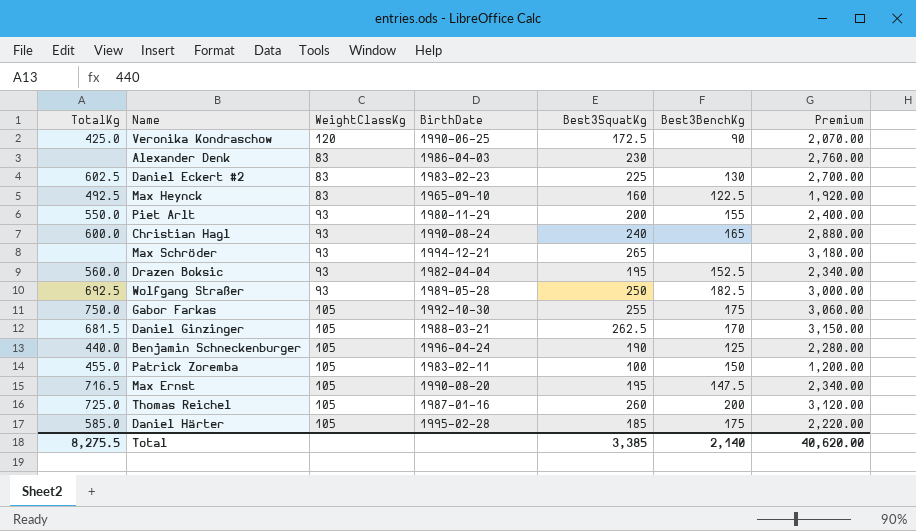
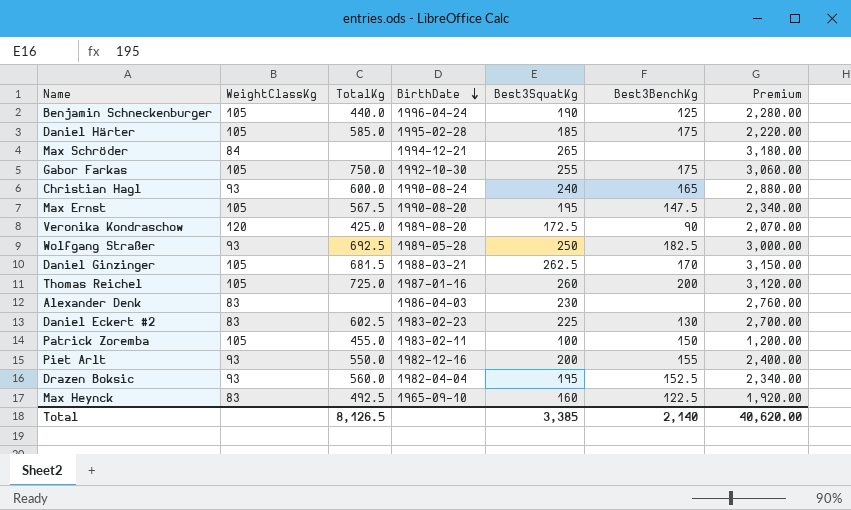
row order: none -> BirthDate descending
column TotalKg | position: 1 -> 3
Max Schröder | WeightClassKg: 93 -> 84
Max Ernst | TotalKg: 716.5 -> 567.5
Veronika Kondraschow | BirthDate: 1990-06-25 -> 1989-08-20
Piet Arlt | BirthDate: 1980-11-29 -> 1982-12-16
Total | TotalKg: 8,275.5 -> 8,126.5

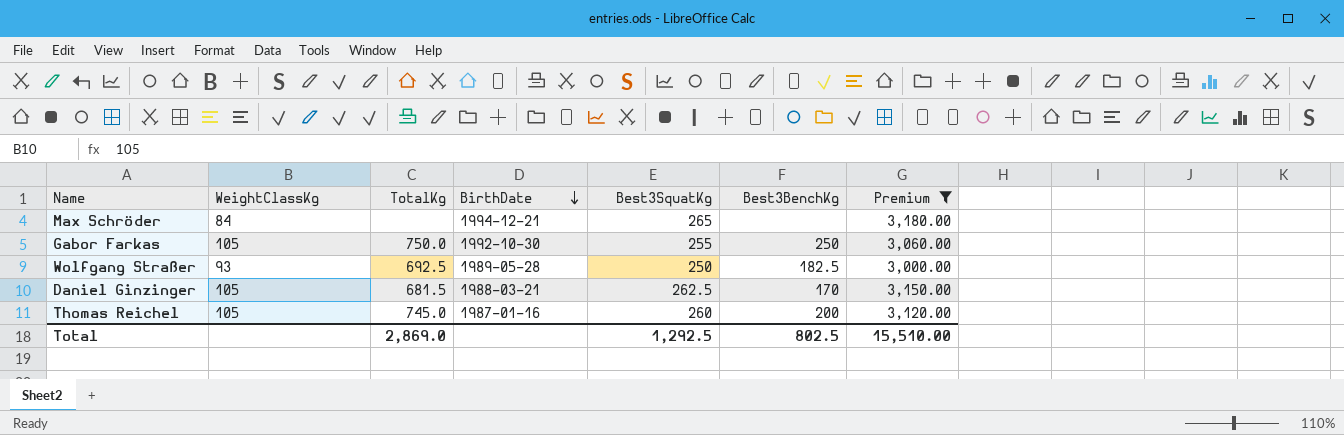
filter: none -> Premium >= 3,000.00
Gabor Farkas | Best3BenchKg: 175 -> 250
Thomas Reichel | TotalKg: 725.0 -> 745.0
Total | TotalKg: 8,126.5 -> 2,869.0
Total | Best3SquatKg: 3,385 -> 1,292.5
Total | Best3BenchKg: 2,140 -> 802.5
Total | Premium: 40,620.00 -> 15,510.00

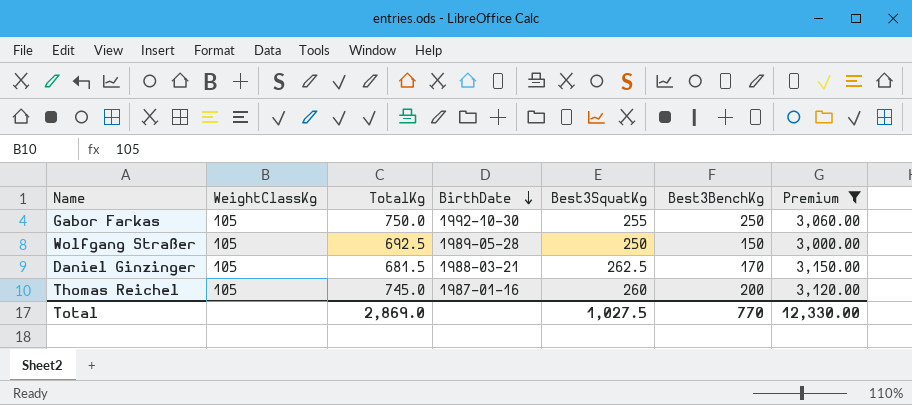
row Max Schröder: 84 | none | 1994-12-21 | 265 | none | 3,180.00 -> none
Wolfgang Straßer | WeightClassKg: 93 -> 105
Wolfgang Straßer | Best3BenchKg: 182.5 -> 150
Total | Best3SquatKg: 1,292.5 -> 1,027.5
Total | Best3BenchKg: 802.5 -> 770
Total | Premium: 15,510.00 -> 12,330.00

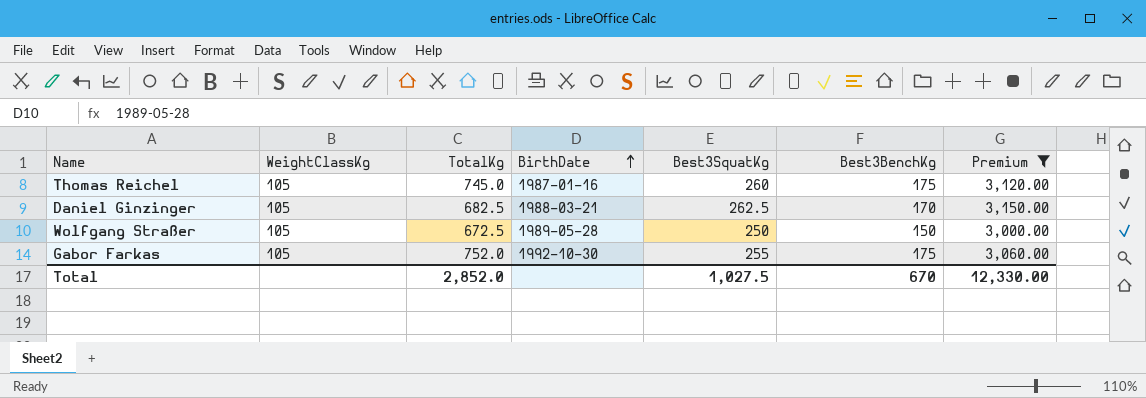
row order: BirthDate descending -> BirthDate ascending
Thomas Reichel | Best3BenchKg: 200 -> 175
Daniel Ginzinger | TotalKg: 681.5 -> 682.5
Wolfgang Straßer | TotalKg: 692.5 -> 672.5
Gabor Farkas | TotalKg: 750.0 -> 752.0
Gabor Farkas | Best3BenchKg: 250 -> 175
Total | TotalKg: 2,869.0 -> 2,852.0
Total | Best3BenchKg: 770 -> 670

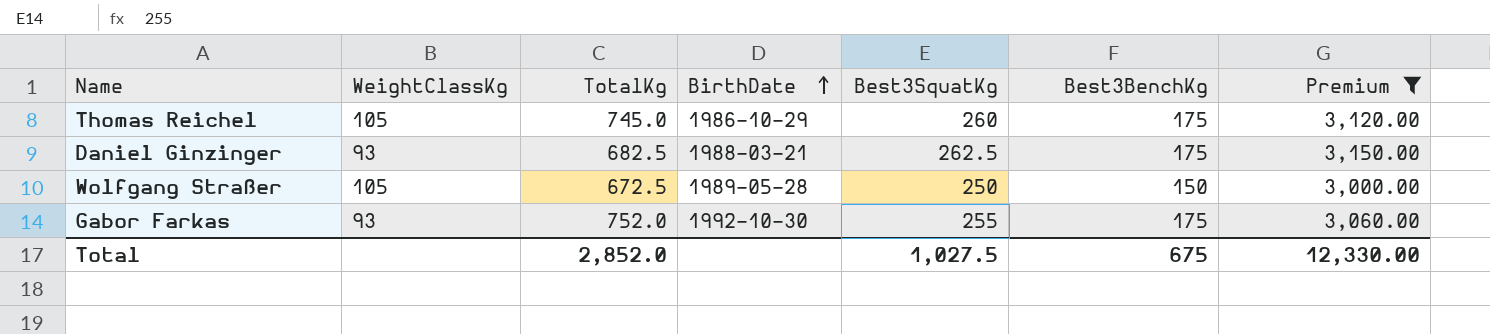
Thomas Reichel | BirthDate: 1987-01-16 -> 1986-10-29
Daniel Ginzinger | WeightClassKg: 105 -> 93
Daniel Ginzinger | Best3BenchKg: 170 -> 175
Gabor Farkas | WeightClassKg: 105 -> 93
Total | Best3BenchKg: 670 -> 675

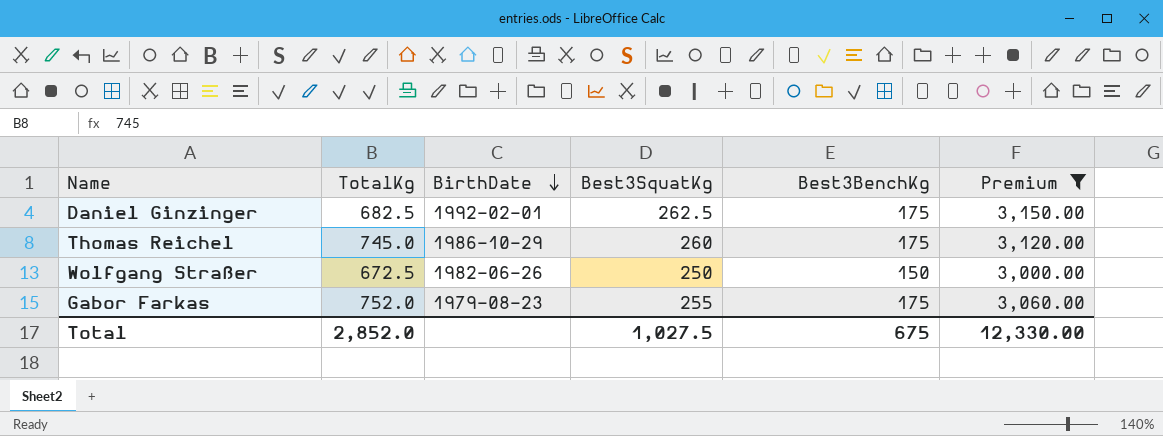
row order: BirthDate ascending -> BirthDate descending
column WeightClassKg | position: 2 -> none
Daniel Ginzinger | BirthDate: 1988-03-21 -> 1992-02-01
Wolfgang Straßer | BirthDate: 1989-05-28 -> 1982-06-26
Gabor Farkas | BirthDate: 1992-10-30 -> 1979-08-23

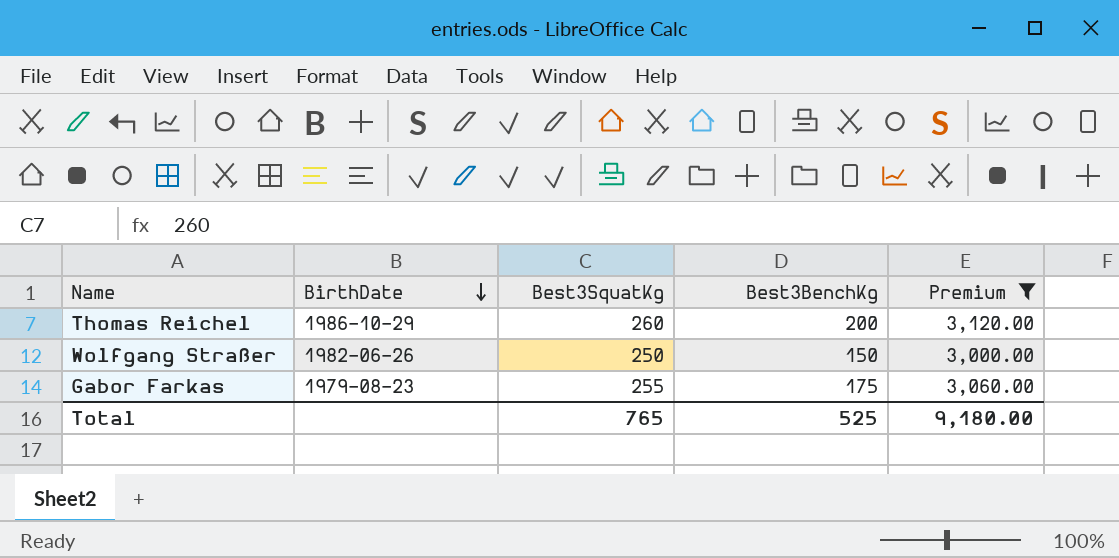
column TotalKg | position: 2 -> none
row Daniel Ginzinger: 682.5 | 1992-02-01 | 262.5 | 175 | 3,150.00 -> none
Thomas Reichel | Best3BenchKg: 175 -> 200
Total | Best3SquatKg: 1,027.5 -> 765
Total | Best3BenchKg: 675 -> 525
Total | Premium: 12,330.00 -> 9,180.00

